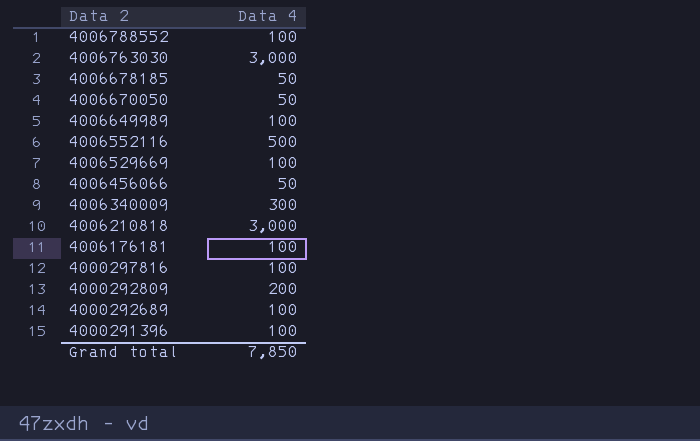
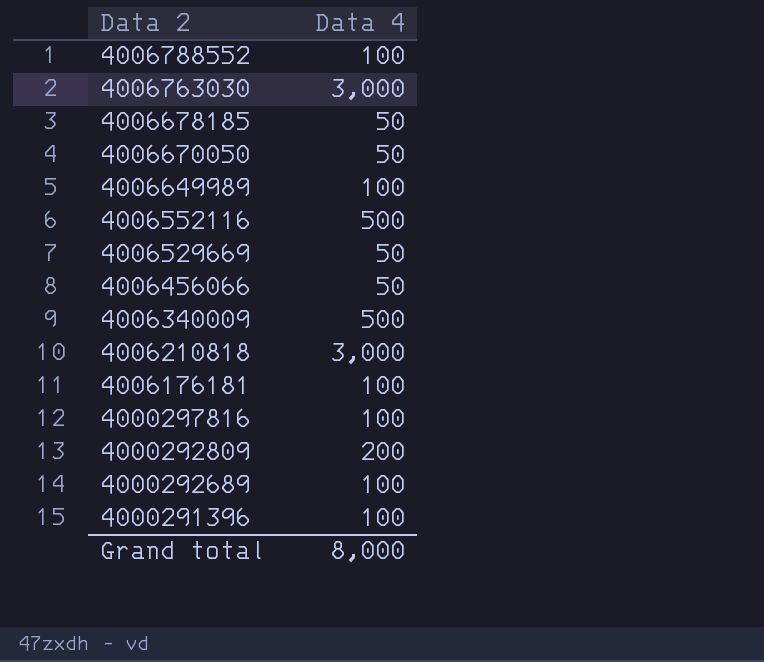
4006529669 | Data 4: 100 -> 50
4006340009 | Data 4: 300 -> 500
Grand total | Data 4: 7,850 -> 8,000

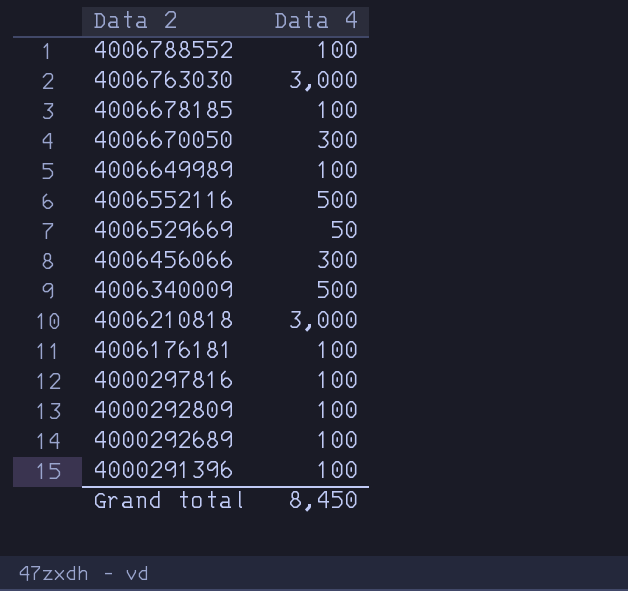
4006678185 | Data 4: 50 -> 100
4006670050 | Data 4: 50 -> 300
4006456066 | Data 4: 50 -> 300
4000292809 | Data 4: 200 -> 100
Grand total | Data 4: 8,000 -> 8,450

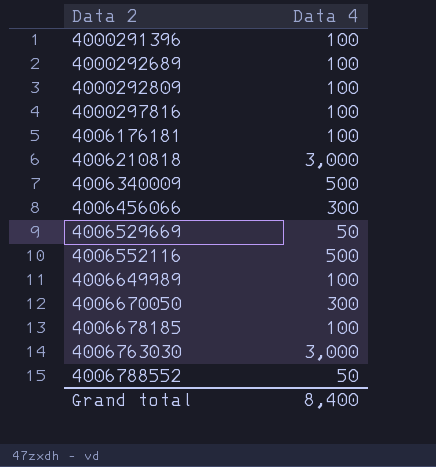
row order: Data 2 descending -> Data 2 ascending
4006788552 | Data 4: 100 -> 50
Grand total | Data 4: 8,450 -> 8,400

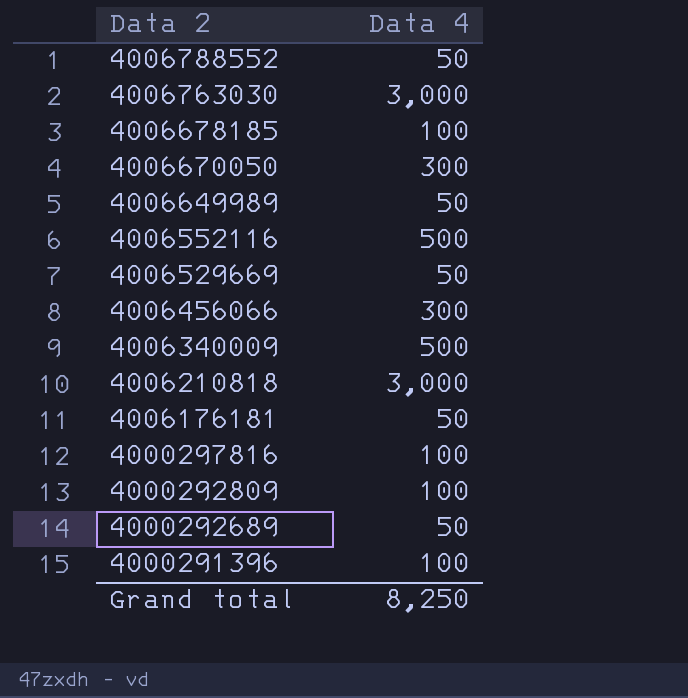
row order: Data 2 ascending -> Data 2 descending
4006649989 | Data 4: 100 -> 50
4006176181 | Data 4: 100 -> 50
4000292689 | Data 4: 100 -> 50
Grand total | Data 4: 8,400 -> 8,250

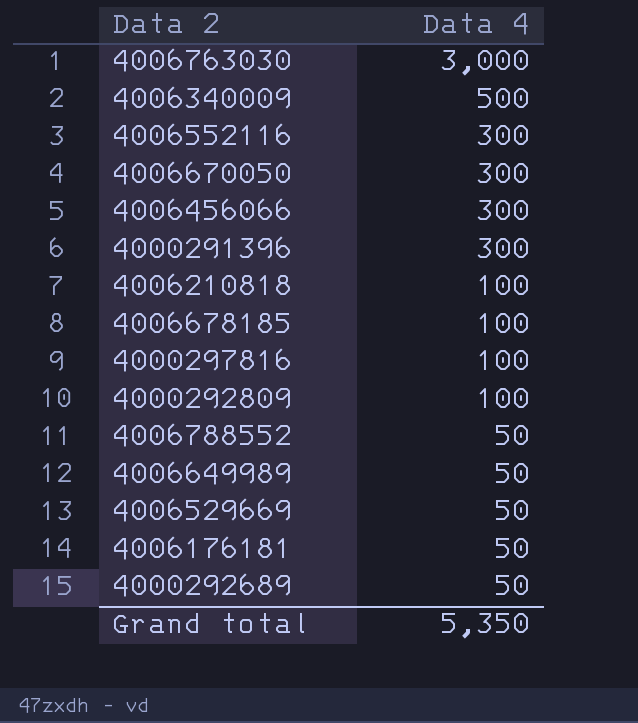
row order: Data 2 descending -> Data 4 descending
4006552116 | Data 4: 500 -> 300
4000291396 | Data 4: 100 -> 300
4006210818 | Data 4: 3,000 -> 100
Grand total | Data 4: 8,250 -> 5,350

